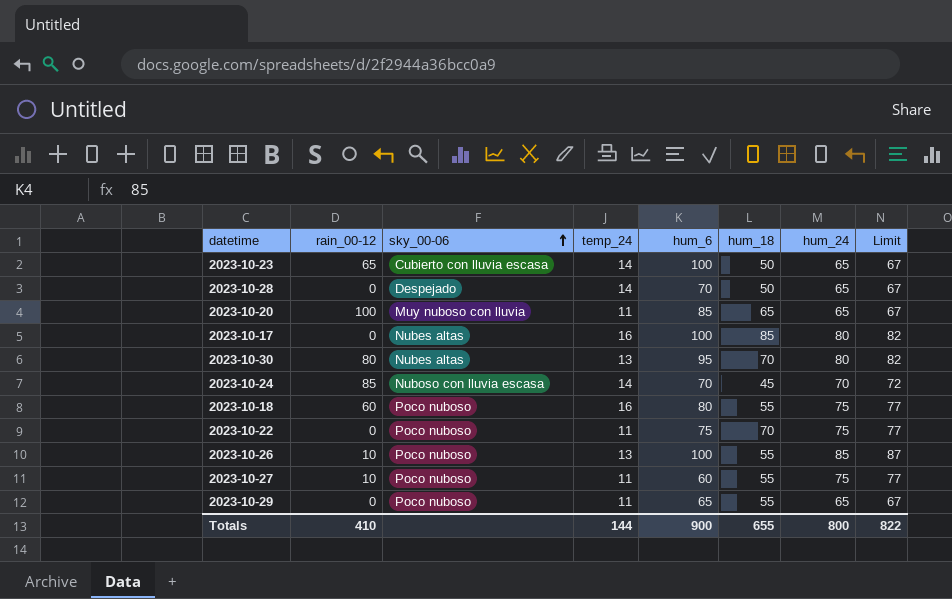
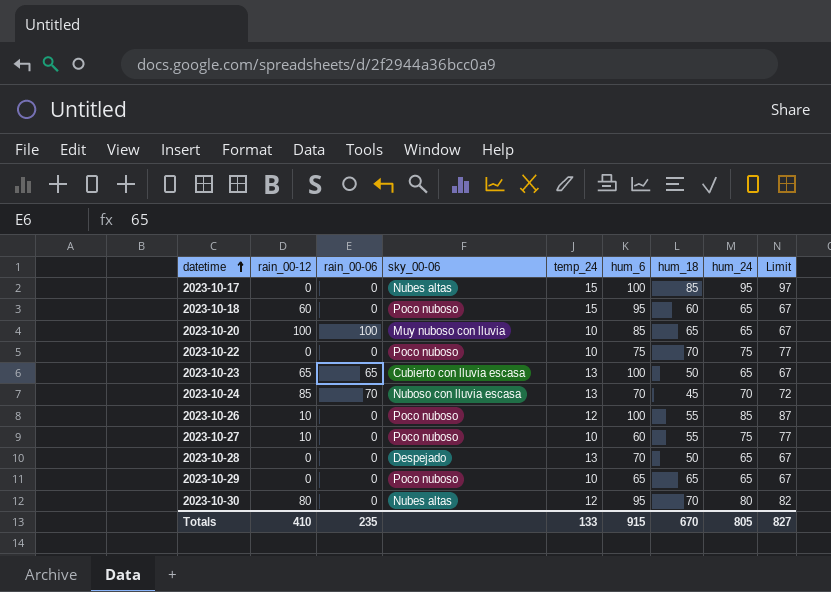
row order: sky_00-06 ascending -> datetime ascending
column rain_00-06 | position: none -> 3
2023-10-17 | temp_24: 16 -> 15
2023-10-17 | hum_24: 80 -> 95
2023-10-17 | Limit: 82 -> 97
2023-10-18 | temp_24: 16 -> 15
2023-10-18 | hum_6: 80 -> 95
2023-10-18 | hum_18: 55 -> 60
2023-10-18 | hum_24: 75 -> 65
2023-10-18 | Limit: 77 -> 67
2023-10-20 | temp_24: 11 -> 10
2023-10-22 | temp_24: 11 -> 10
2023-10-23 | temp_24: 14 -> 13
2023-10-24 | temp_24: 14 -> 13
2023-10-26 | temp_24: 13 -> 12
2023-10-27 | temp_24: 11 -> 10
2023-10-28 | temp_24: 14 -> 13
2023-10-29 | temp_24: 11 -> 10
2023-10-29 | hum_18: 55 -> 65
2023-10-30 | temp_24: 13 -> 12
Totals | temp_24: 144 -> 133
Totals | hum_6: 900 -> 915
Totals | hum_18: 655 -> 670
Totals | hum_24: 800 -> 805
Totals | Limit: 822 -> 827

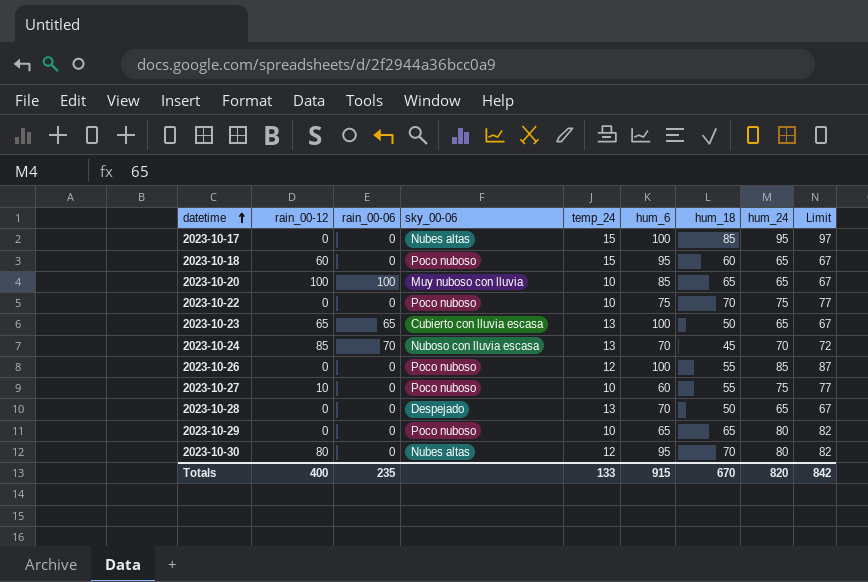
2023-10-26 | rain_00-12: 10 -> 0
2023-10-29 | hum_24: 65 -> 80
2023-10-29 | Limit: 67 -> 82
Totals | rain_00-12: 410 -> 400
Totals | hum_24: 805 -> 820
Totals | Limit: 827 -> 842

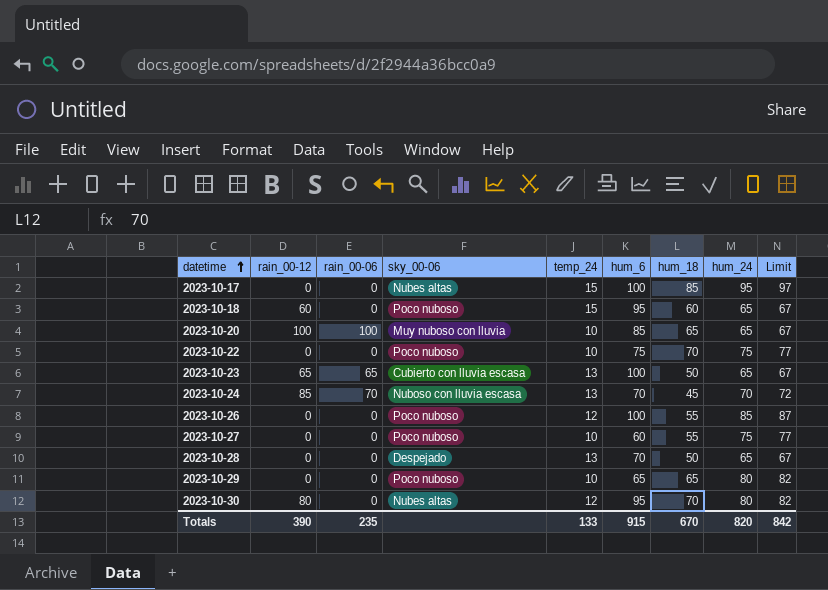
2023-10-27 | rain_00-12: 10 -> 0
Totals | rain_00-12: 400 -> 390

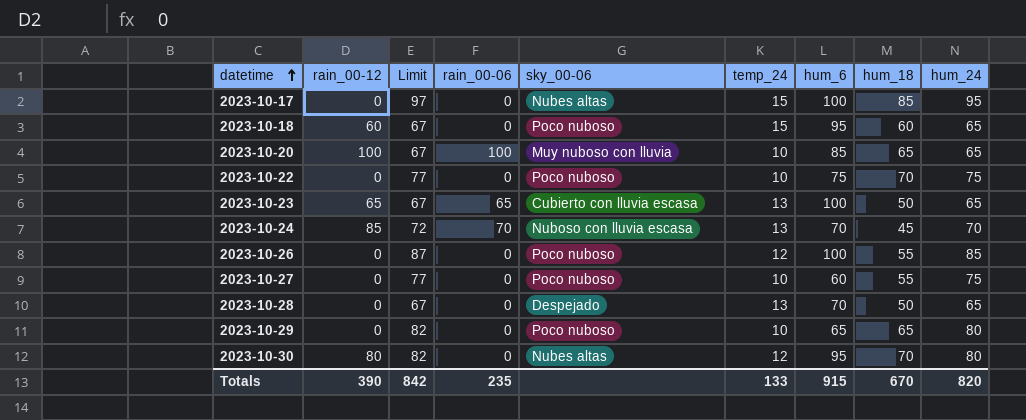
column Limit | position: 9 -> 3

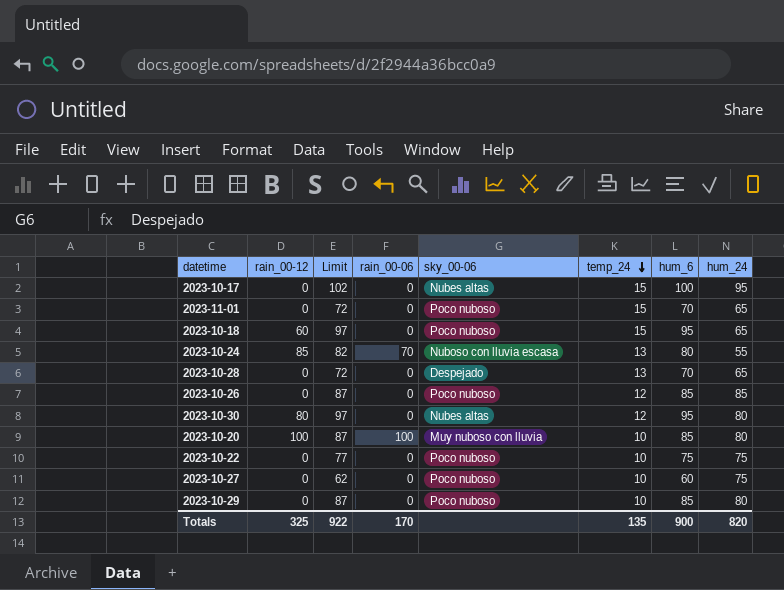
row order: datetime ascending -> temp_24 descending
column hum_18 | position: 8 -> none
column Limit | formula: [hum_24] + 2 -> [hum_6] + 2
row 2023-10-23: 65 | 67 | 65 | Cubierto con lluvia escasa | 13 | 100 | 50 | 65 -> none
row 2023-11-01: none -> 0 | 72 | 0 | Poco nuboso | 15 | 70 | 65
2023-10-24 | hum_6: 70 -> 80
2023-10-24 | hum_24: 70 -> 55
2023-10-26 | hum_6: 100 -> 85
2023-10-20 | hum_24: 65 -> 80
2023-10-29 | hum_6: 65 -> 85
Totals | rain_00-12: 390 -> 325
Totals | Limit: 842 -> 922
Totals | rain_00-06: 235 -> 170
Totals | temp_24: 133 -> 135
Totals | hum_6: 915 -> 900

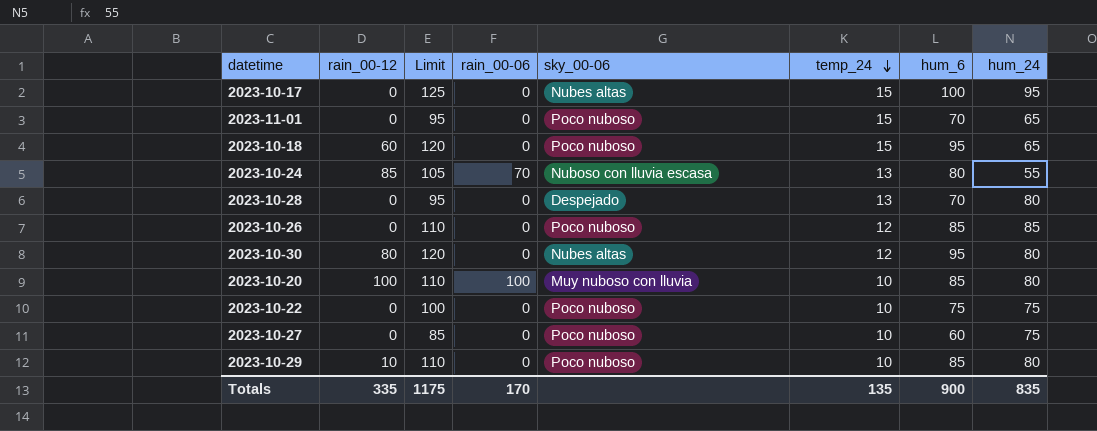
column Limit | formula: [hum_6] + 2 -> [hum_6] + 25
2023-10-28 | hum_24: 65 -> 80
2023-10-29 | rain_00-12: 0 -> 10
Totals | rain_00-12: 325 -> 335
Totals | Limit: 922 -> 1175
Totals | hum_24: 820 -> 835

